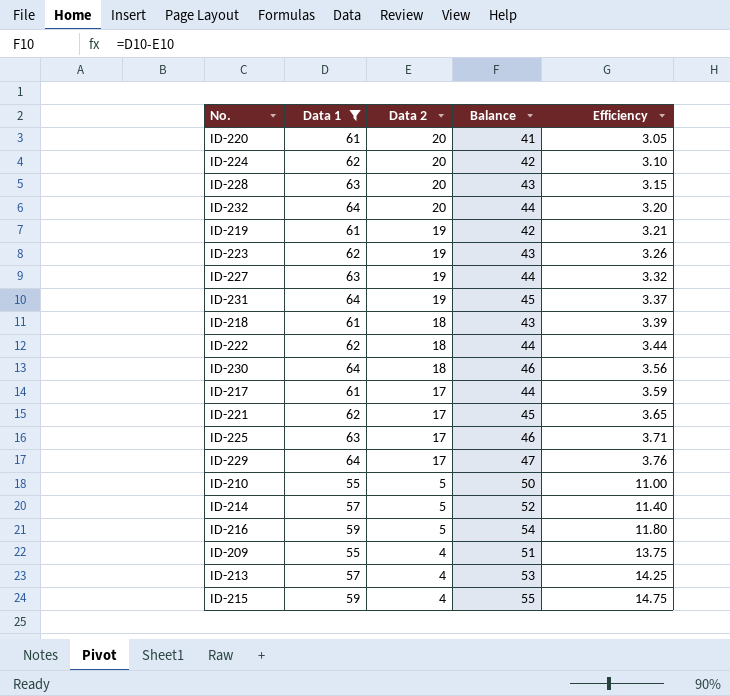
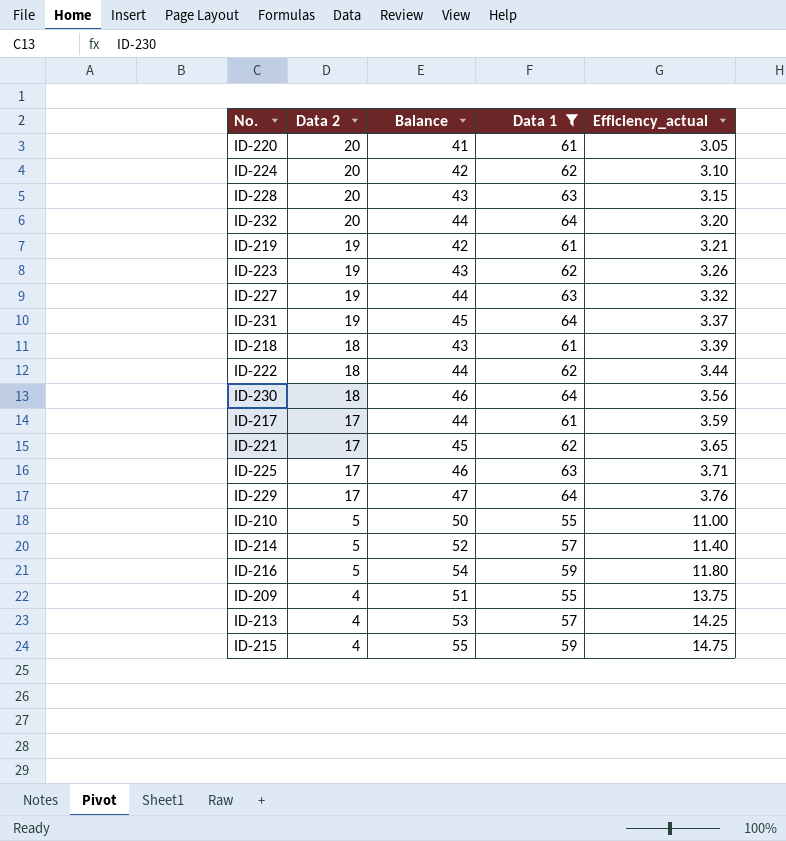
column Data 1 | position: 2 -> 4
column name: Efficiency -> Efficiency_actual

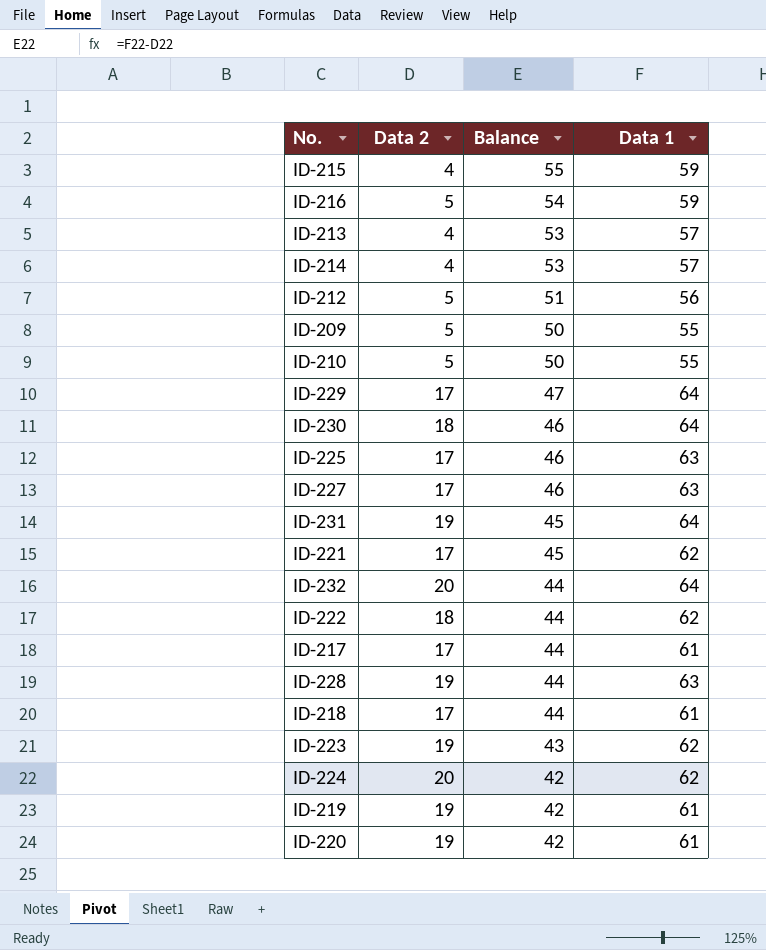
filter: Data 1 != 56 -> none
row order: Data 2 descending -> Balance descending
column Efficiency_actual | formula: [Data 1] / [Data 2] -> none
ID-214 | Data 2: 5 -> 4
ID-214 | Balance: 52 -> 53
ID-209 | Data 2: 4 -> 5
ID-209 | Balance: 51 -> 50
ID-227 | Data 2: 19 -> 17
ID-227 | Balance: 44 -> 46
ID-228 | Data 2: 20 -> 19
ID-228 | Balance: 43 -> 44
ID-218 | Data 2: 18 -> 17
ID-218 | Balance: 43 -> 44
ID-220 | Data 2: 20 -> 19
ID-220 | Balance: 41 -> 42

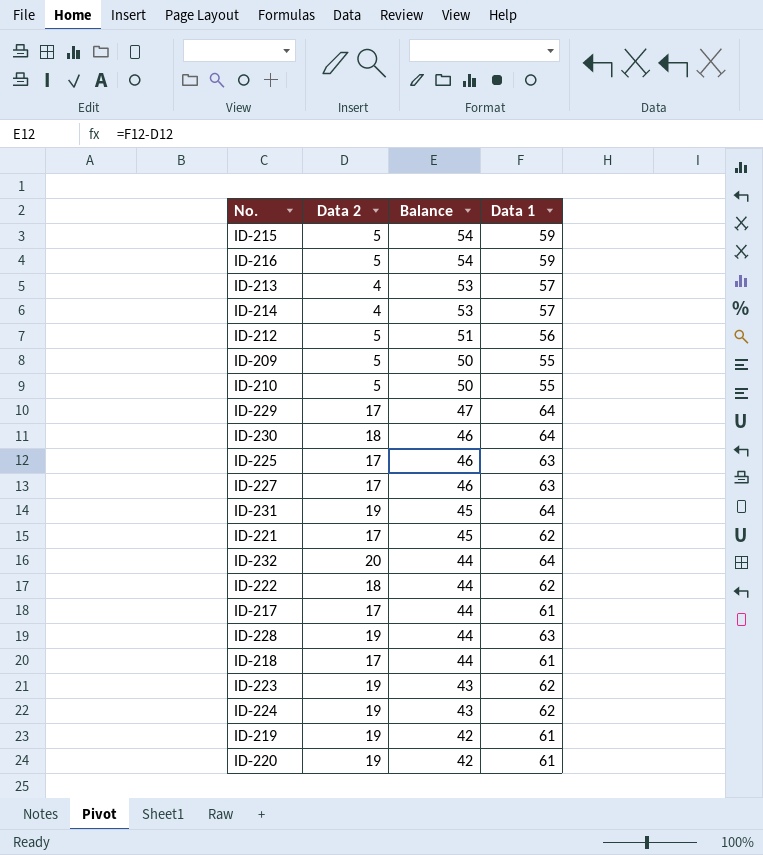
ID-215 | Data 2: 4 -> 5
ID-215 | Balance: 55 -> 54
ID-224 | Data 2: 20 -> 19
ID-224 | Balance: 42 -> 43

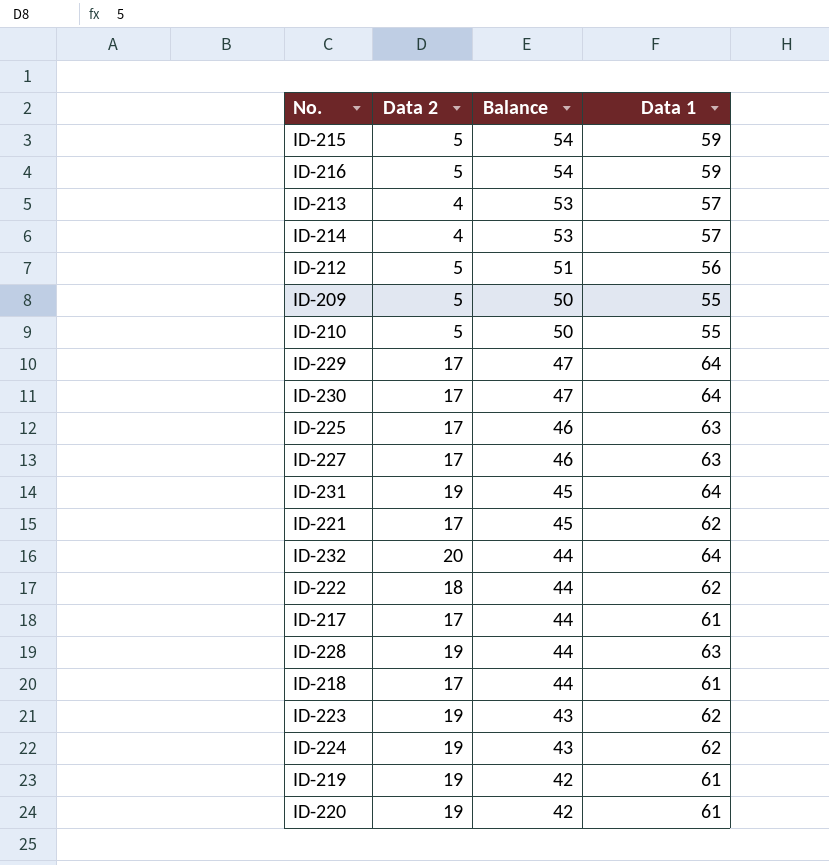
ID-230 | Data 2: 18 -> 17
ID-230 | Balance: 46 -> 47

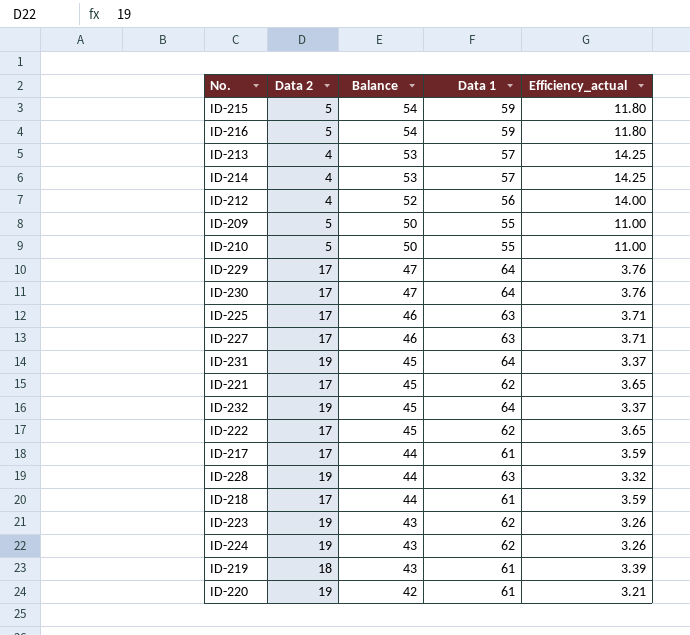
column Efficiency_actual | formula: none -> [Data 1] / [Data 2]
ID-212 | Data 2: 5 -> 4
ID-212 | Balance: 51 -> 52
ID-232 | Data 2: 20 -> 19
ID-232 | Balance: 44 -> 45
ID-222 | Data 2: 18 -> 17
ID-222 | Balance: 44 -> 45
ID-219 | Data 2: 19 -> 18
ID-219 | Balance: 42 -> 43

